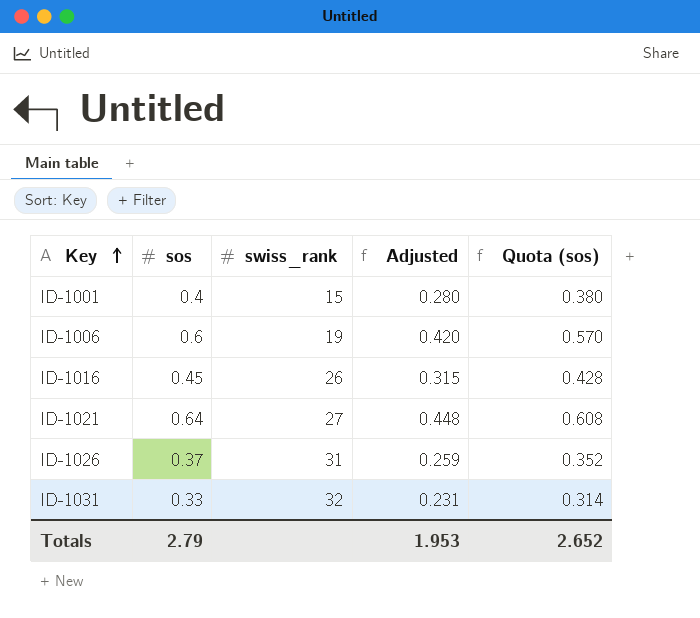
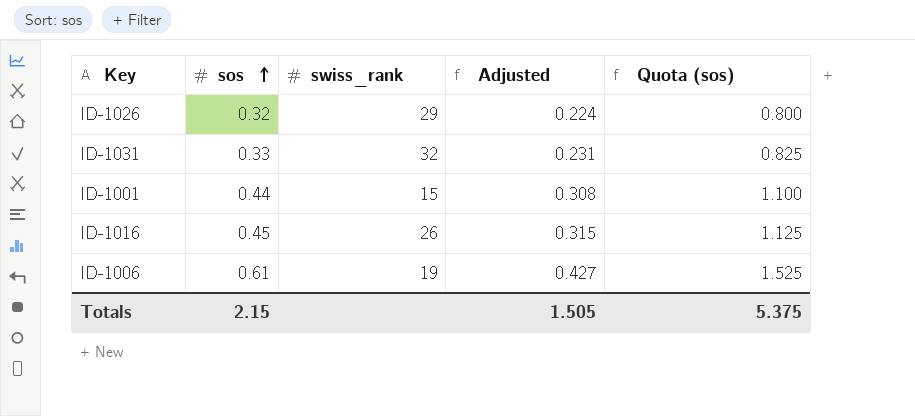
row order: Key ascending -> sos ascending
column Quota (sos) | formula: [sos] * 0.95 -> [sos] * 2.5
row ID-1021: 0.64 | 27 | 0.448 | 0.608 -> none
ID-1026 | sos: 0.37 -> 0.32
ID-1026 | swiss_rank: 31 -> 29
ID-1026 | Adjusted: 0.259 -> 0.224
ID-1001 | sos: 0.4 -> 0.44
ID-1001 | Adjusted: 0.280 -> 0.308
ID-1006 | sos: 0.6 -> 0.61
ID-1006 | Adjusted: 0.420 -> 0.427
Totals | sos: 2.79 -> 2.15
Totals | Adjusted: 1.953 -> 1.505
Totals | Quota (sos): 2.652 -> 5.375

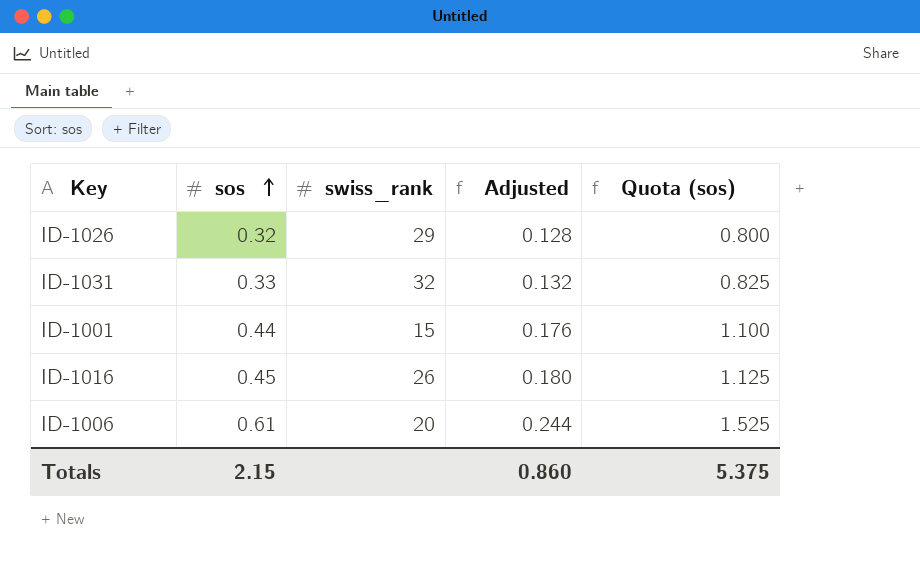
column Adjusted | formula: [sos] * 0.7 -> [sos] * 0.4
ID-1006 | swiss_rank: 19 -> 20
Totals | Adjusted: 1.505 -> 0.860

